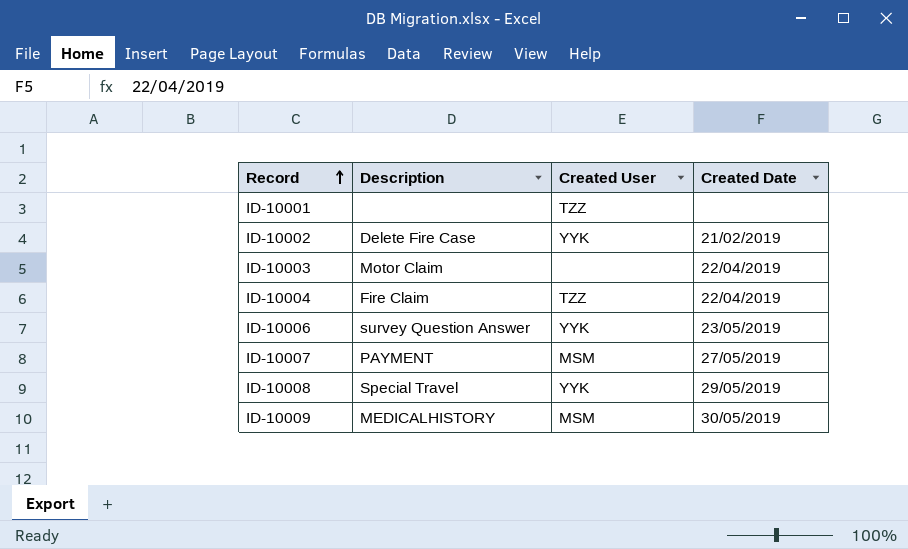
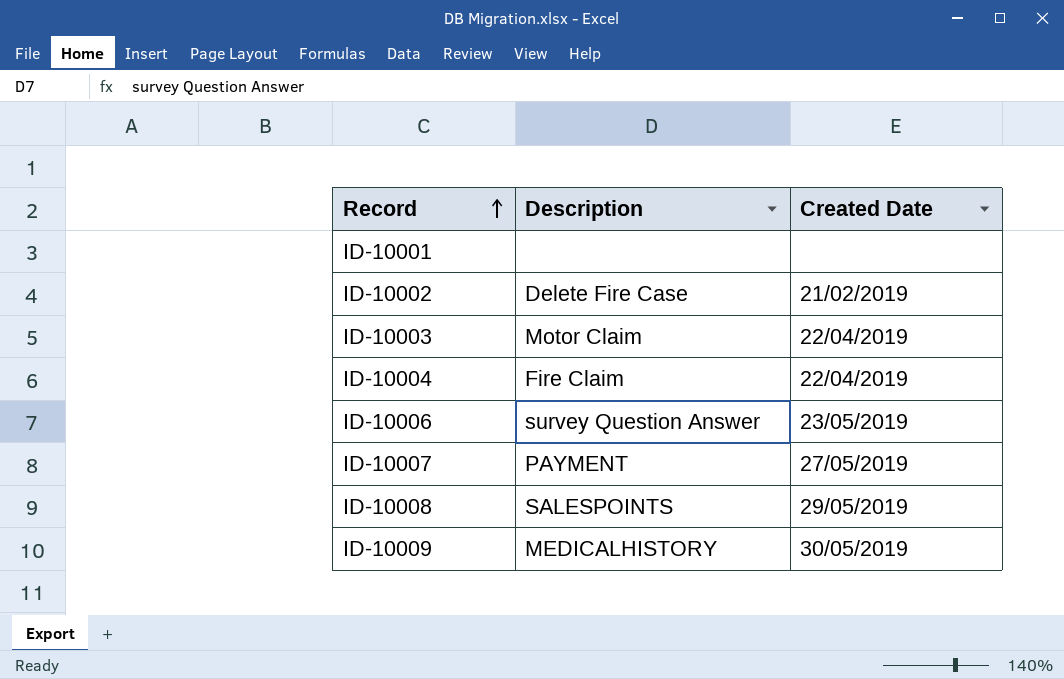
column Created User | position: 3 -> none
ID-10008 | Description: Special Travel -> SALESPOINTS

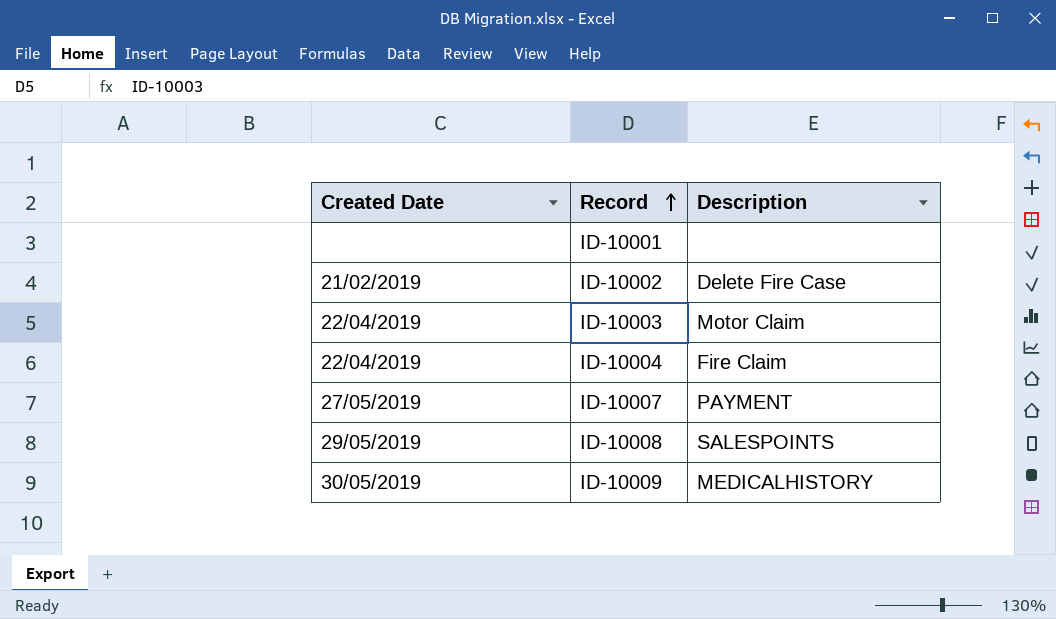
column Created Date | position: 3 -> 1
row ID-10006: survey Question Answer | 23/05/2019 -> none

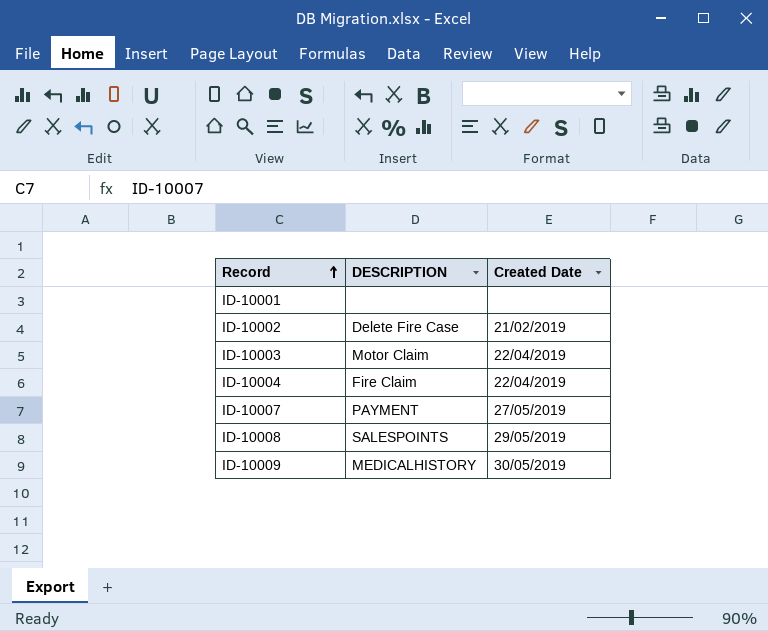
column name: Description -> DESCRIPTION
column Created Date | position: 1 -> 3

